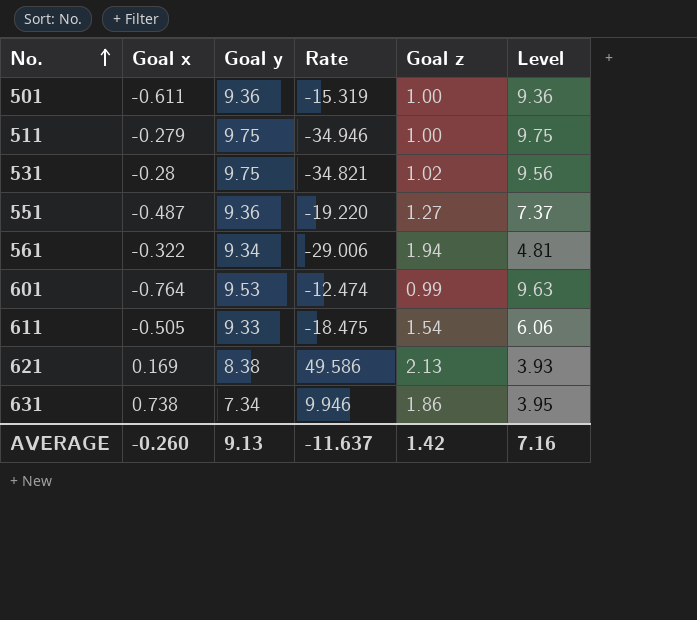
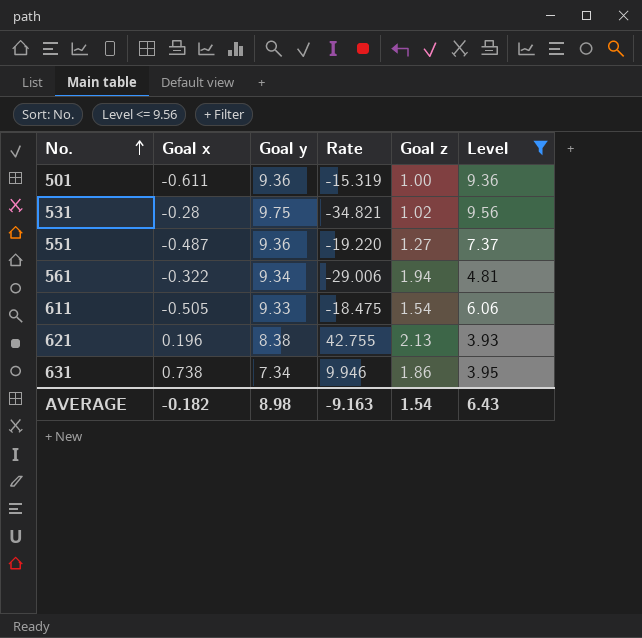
filter: none -> Level <= 9.56
621 | Goal x: 0.169 -> 0.196
621 | Rate: 49.586 -> 42.755
AVERAGE | Goal x: -0.260 -> -0.182
AVERAGE | Goal y: 9.13 -> 8.98
AVERAGE | Rate: -11.637 -> -9.163
AVERAGE | Goal z: 1.42 -> 1.54
AVERAGE | Level: 7.16 -> 6.43

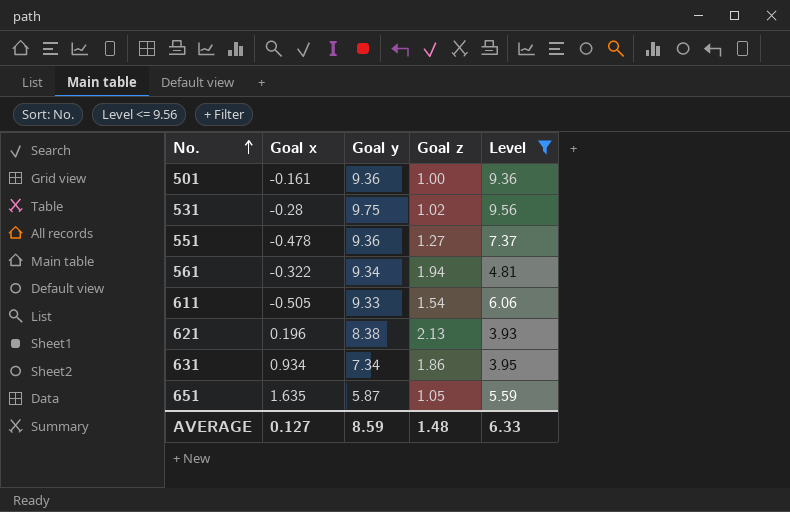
column Rate | formula: [Goal y] / [Goal x] -> none
501 | Goal x: -0.611 -> -0.161
551 | Goal x: -0.487 -> -0.478
631 | Goal x: 0.738 -> 0.934
row 651: none -> 1.635 | 5.87 | 1.05 | 5.59
AVERAGE | Goal x: -0.182 -> 0.127
AVERAGE | Goal y: 8.98 -> 8.59
AVERAGE | Goal z: 1.54 -> 1.48
AVERAGE | Level: 6.43 -> 6.33

